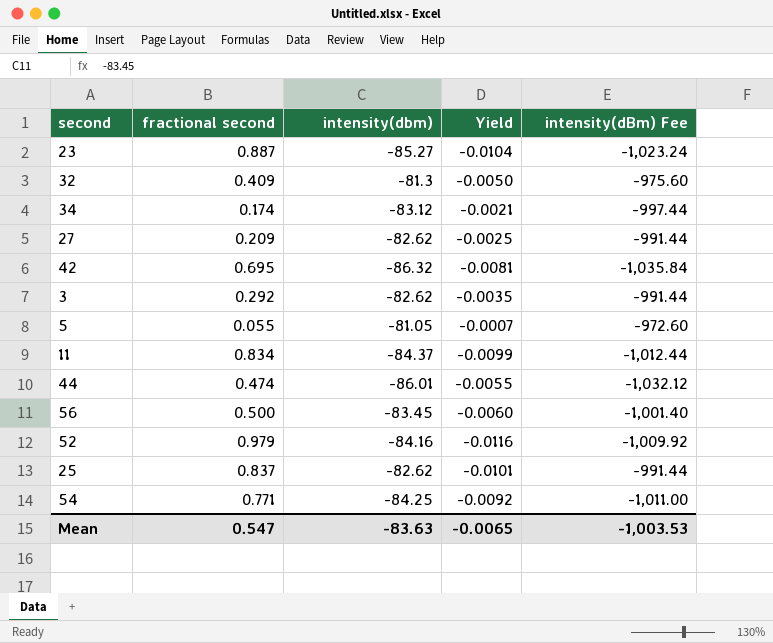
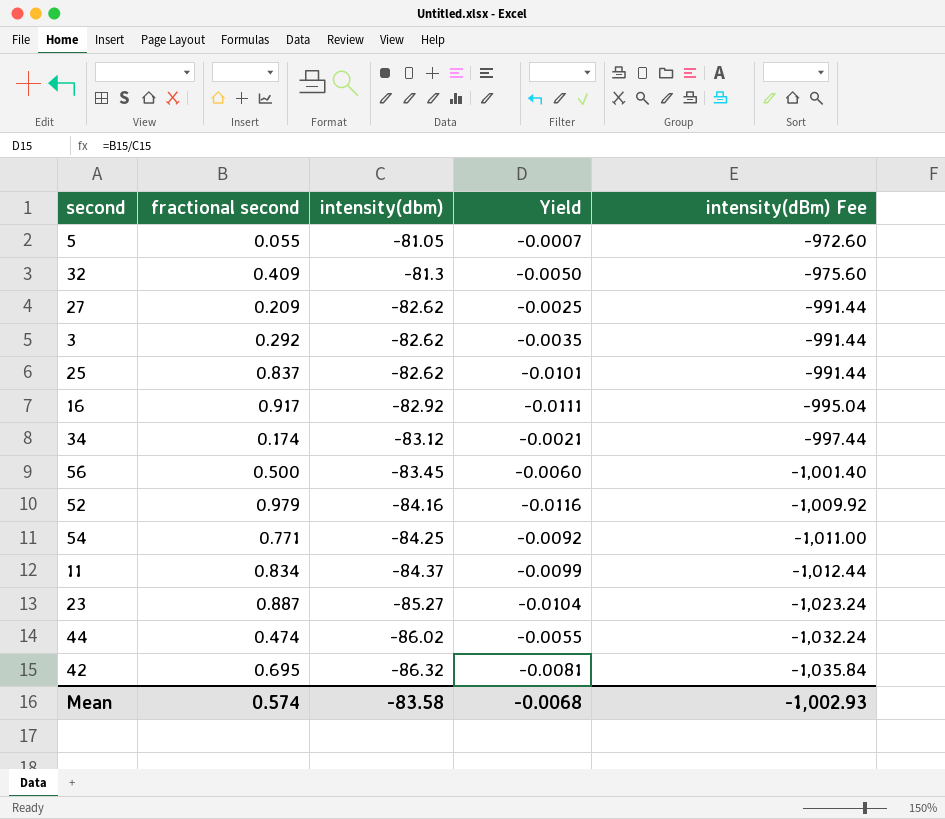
row order: none -> intensity(dbm) descending
row 16: none -> 0.917 | -82.92 | -0.0111 | -995.04
44 | intensity(dbm): -86.01 -> -86.02
44 | intensity(dBm) Fee: -1,032.12 -> -1,032.24
Mean | fractional second: 0.547 -> 0.574
Mean | intensity(dbm): -83.63 -> -83.58
Mean | Yield: -0.0065 -> -0.0068
Mean | intensity(dBm) Fee: -1,003.53 -> -1,002.93

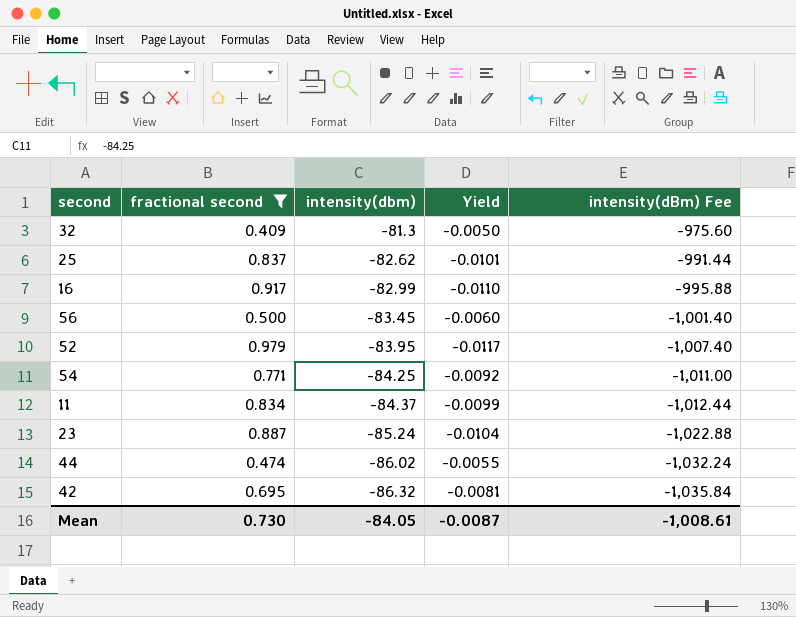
filter: none -> fractional second >= 0.409
16 | intensity(dbm): -82.92 -> -82.99
16 | Yield: -0.0111 -> -0.0110
16 | intensity(dBm) Fee: -995.04 -> -995.88
52 | intensity(dbm): -84.16 -> -83.95
52 | Yield: -0.0116 -> -0.0117
52 | intensity(dBm) Fee: -1,009.92 -> -1,007.40
23 | intensity(dbm): -85.27 -> -85.24
23 | intensity(dBm) Fee: -1,023.24 -> -1,022.88
Mean | fractional second: 0.574 -> 0.730
Mean | intensity(dbm): -83.58 -> -84.05
Mean | Yield: -0.0068 -> -0.0087
Mean | intensity(dBm) Fee: -1,002.93 -> -1,008.61

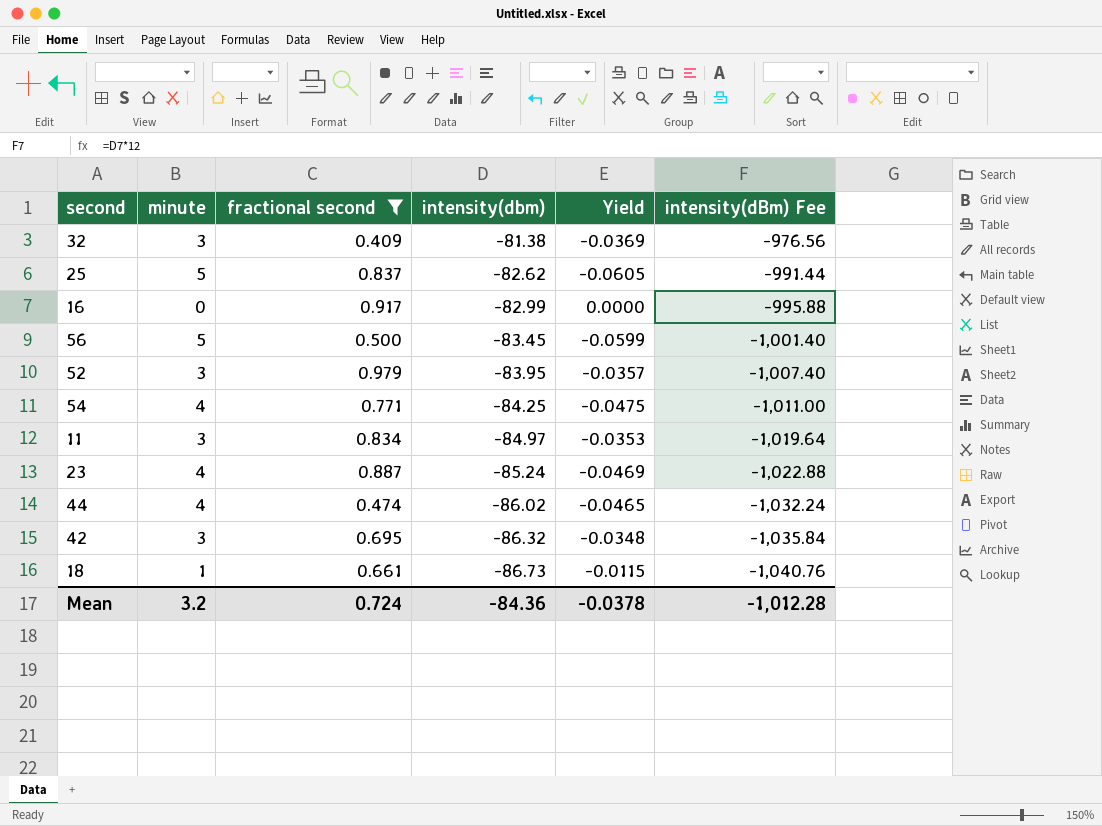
column minute | position: none -> 2
column Yield | formula: [fractional second] / [intensity(dbm)] -> [minute] / [intensity(dbm)]
32 | intensity(dbm): -81.3 -> -81.38
32 | intensity(dBm) Fee: -975.60 -> -976.56
11 | intensity(dbm): -84.37 -> -84.97
11 | intensity(dBm) Fee: -1,012.44 -> -1,019.64
row 18: none -> 1 | 0.661 | -86.73 | -0.0115 | -1,040.76
Mean | fractional second: 0.730 -> 0.724
Mean | intensity(dbm): -84.05 -> -84.36
Mean | Yield: -0.0087 -> -0.0378
Mean | intensity(dBm) Fee: -1,008.61 -> -1,012.28

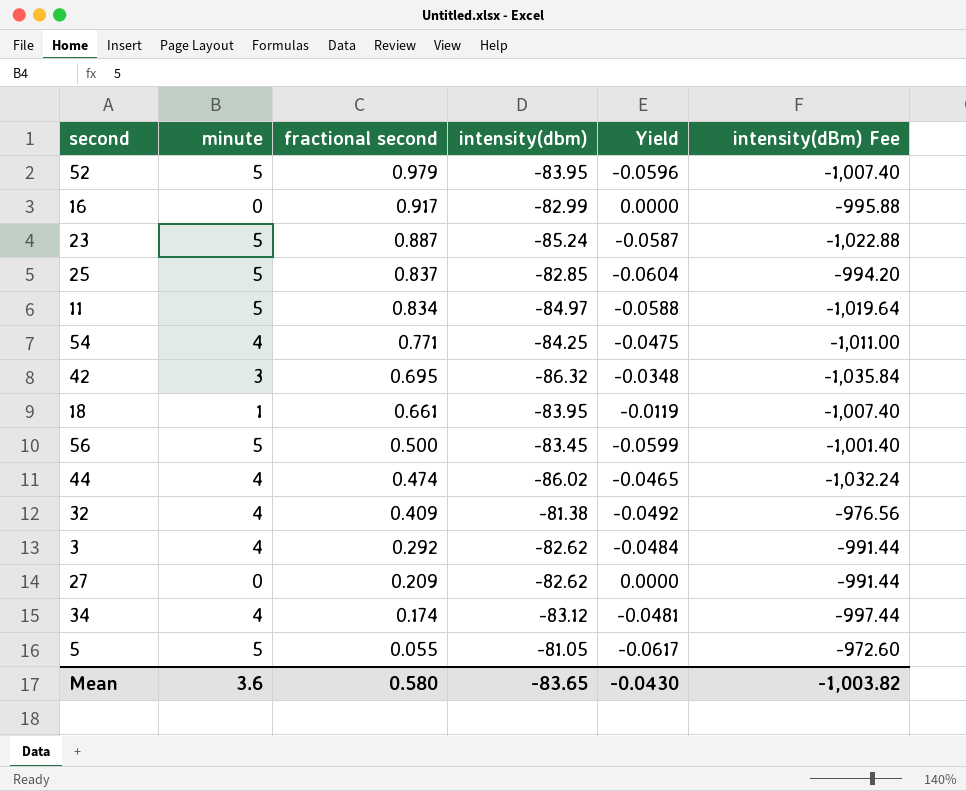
filter: fractional second >= 0.409 -> none
row order: intensity(dbm) descending -> fractional second descending
52 | minute: 3 -> 5
52 | Yield: -0.0357 -> -0.0596
23 | minute: 4 -> 5
23 | Yield: -0.0469 -> -0.0587
25 | intensity(dbm): -82.62 -> -82.85
25 | Yield: -0.0605 -> -0.0604
25 | intensity(dBm) Fee: -991.44 -> -994.20
11 | minute: 3 -> 5
11 | Yield: -0.0353 -> -0.0588
18 | intensity(dbm): -86.73 -> -83.95
18 | Yield: -0.0115 -> -0.0119
18 | intensity(dBm) Fee: -1,040.76 -> -1,007.40
32 | minute: 3 -> 4
32 | Yield: -0.0369 -> -0.0492
Mean | minute: 3.2 -> 3.6
Mean | fractional second: 0.724 -> 0.580
Mean | intensity(dbm): -84.36 -> -83.65
Mean | Yield: -0.0378 -> -0.0430
Mean | intensity(dBm) Fee: -1,012.28 -> -1,003.82

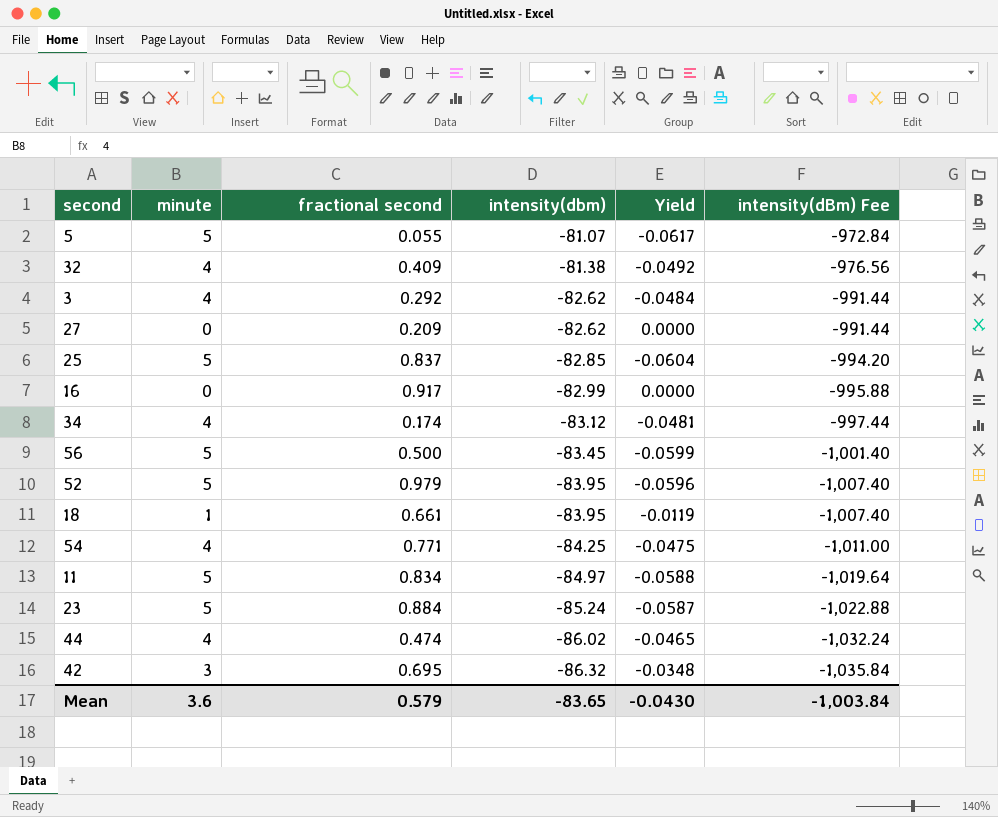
row order: fractional second descending -> intensity(dbm) descending
5 | intensity(dbm): -81.05 -> -81.07
5 | intensity(dBm) Fee: -972.60 -> -972.84
23 | fractional second: 0.887 -> 0.884
Mean | fractional second: 0.580 -> 0.579
Mean | intensity(dBm) Fee: -1,003.82 -> -1,003.84

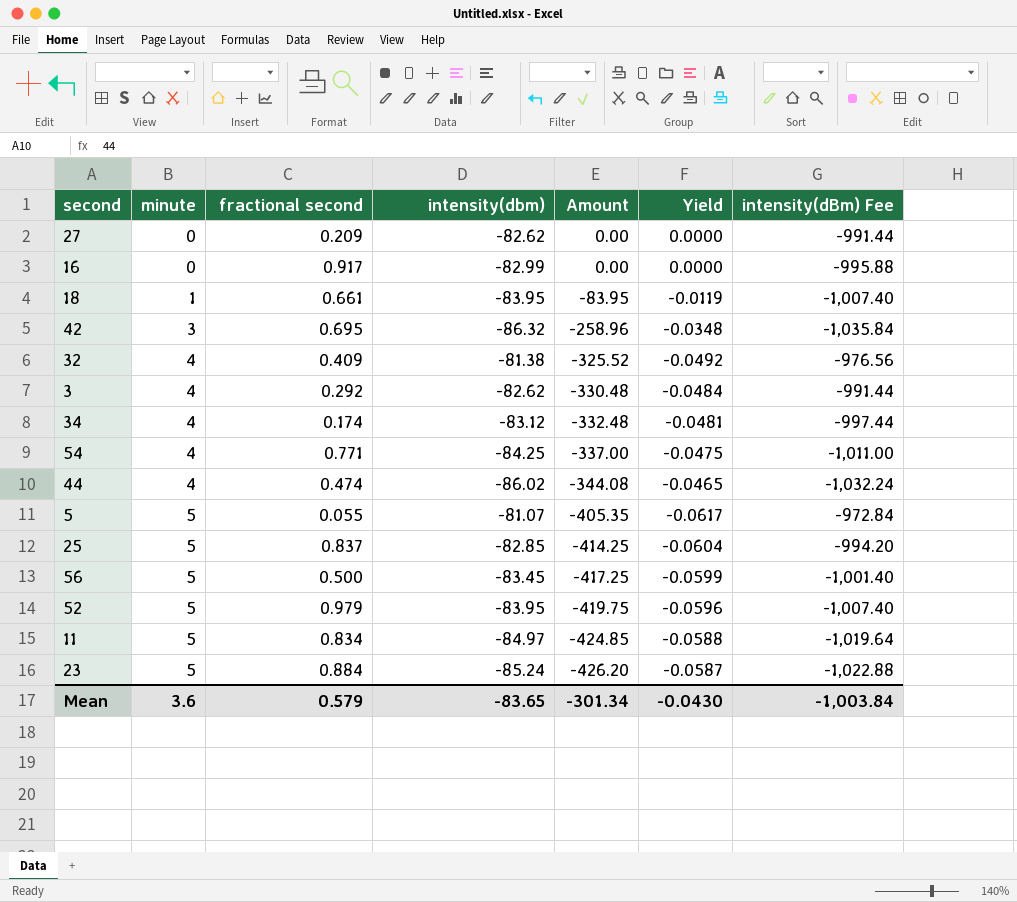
row order: intensity(dbm) descending -> minute ascending
column Amount | formula: none -> [minute] * [intensity(dbm)]

